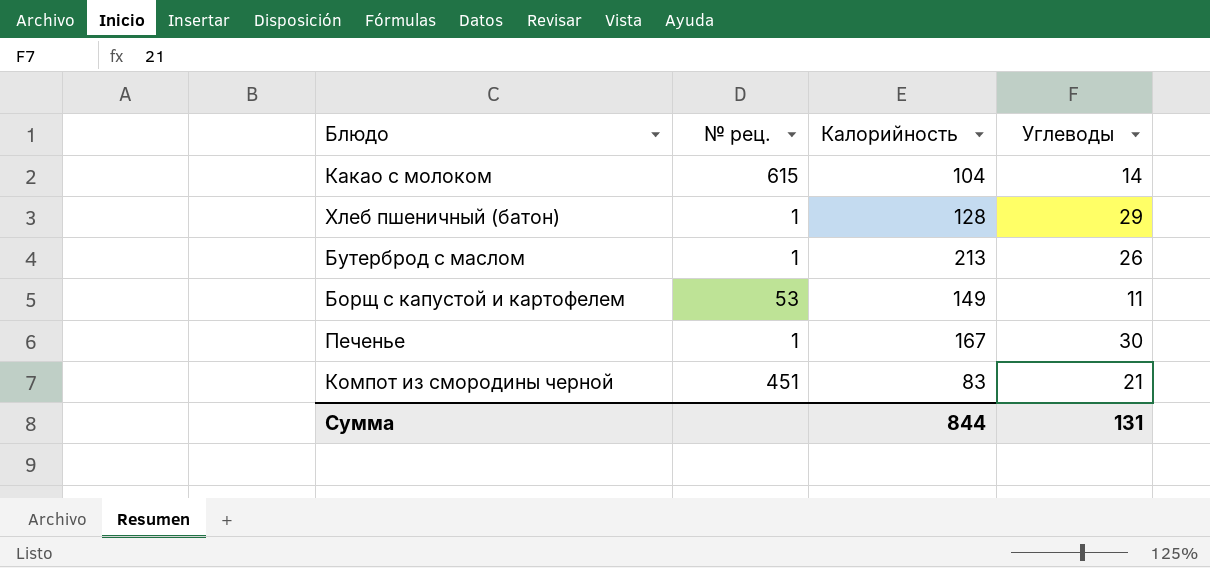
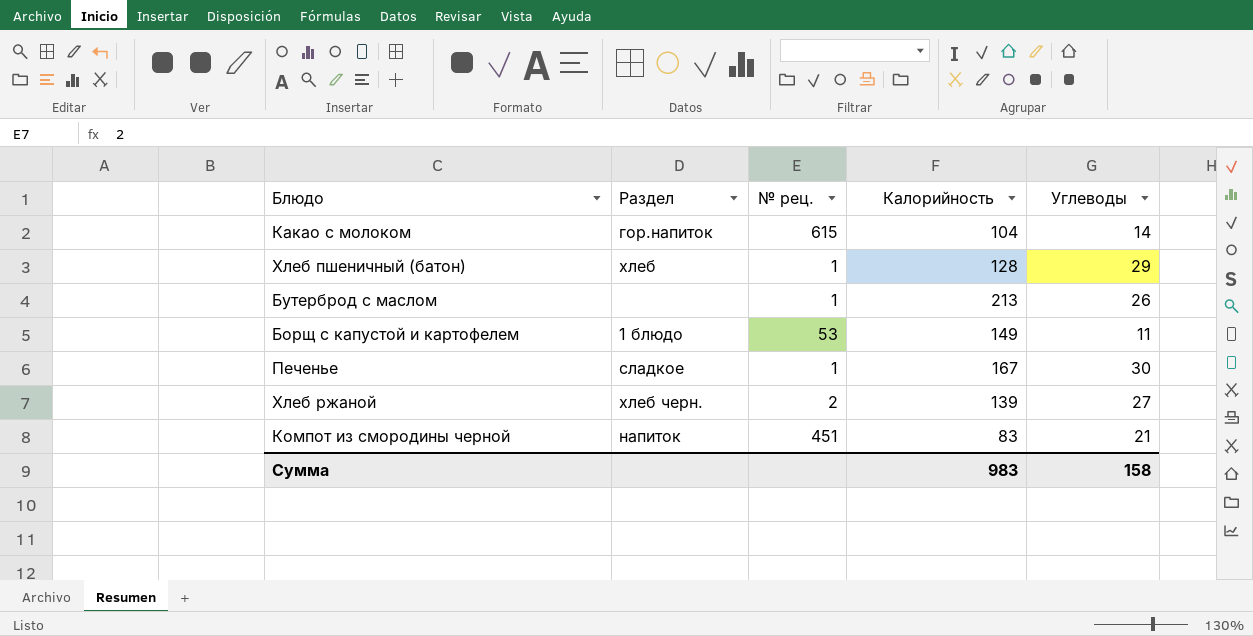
column Раздел | position: none -> 2
row Хлеб ржаной: none -> хлеб черн. | 2 | 139 | 27
Сумма | Калорийность: 844 -> 983
Сумма | Углеводы: 131 -> 158

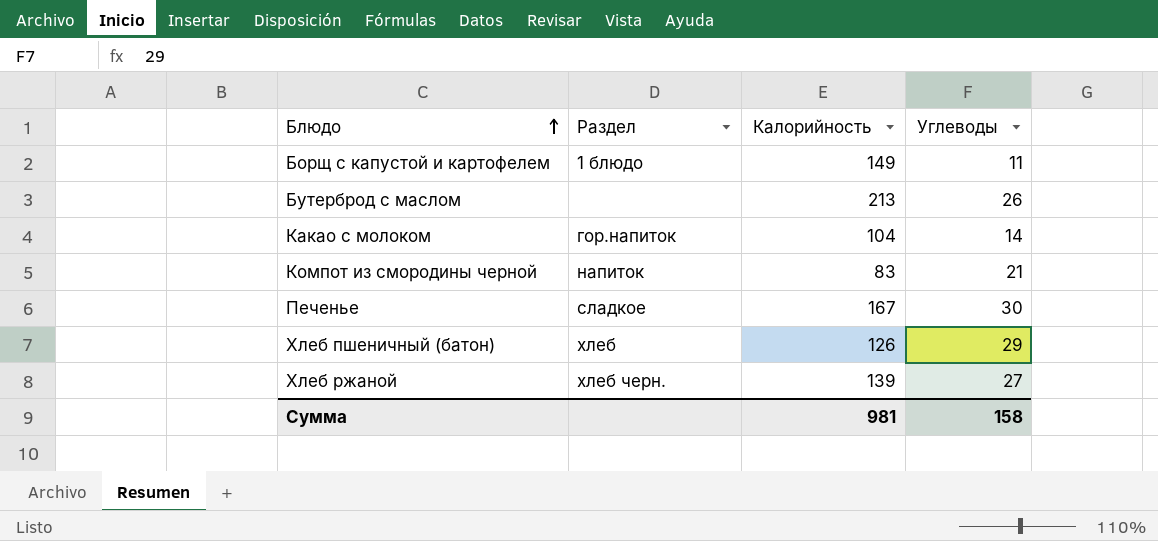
row order: none -> Блюдо ascending
column № рец. | position: 3 -> none
Хлеб пшеничный (батон) | Калорийность: 128 -> 126
Сумма | Калорийность: 983 -> 981

